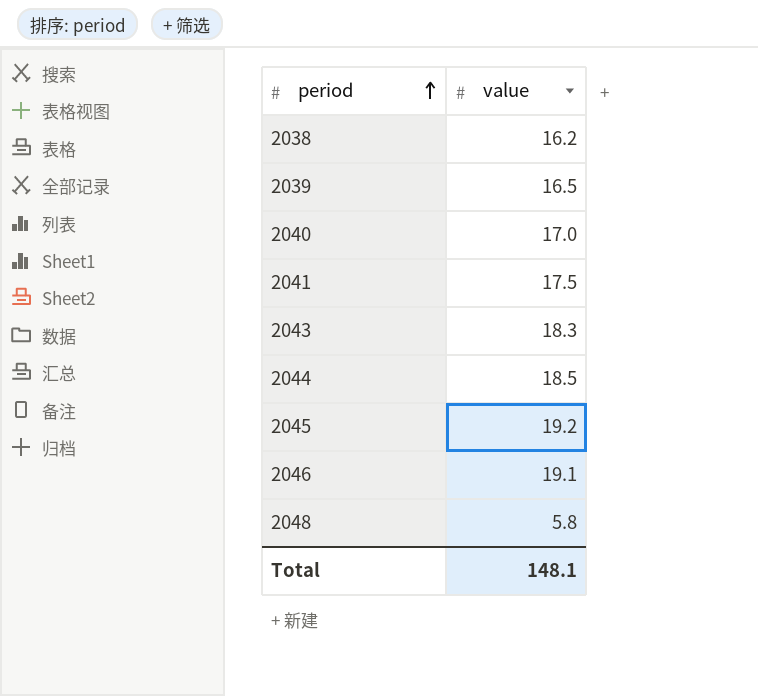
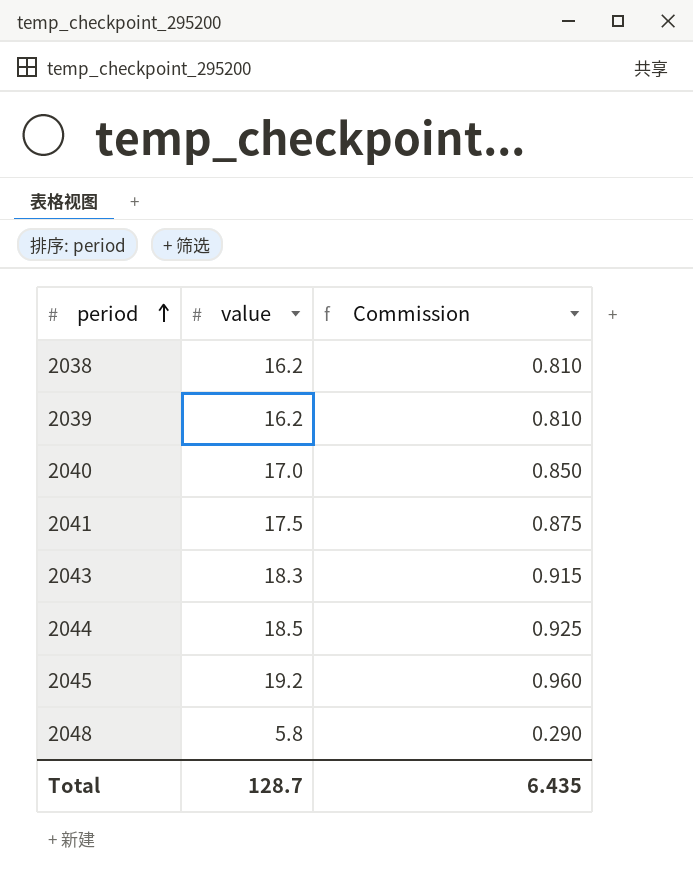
column Commission | formula: none -> [value] * 0.05
row 2046: 19.1 -> none
2039 | value: 16.5 -> 16.2
Total | value: 148.1 -> 128.7

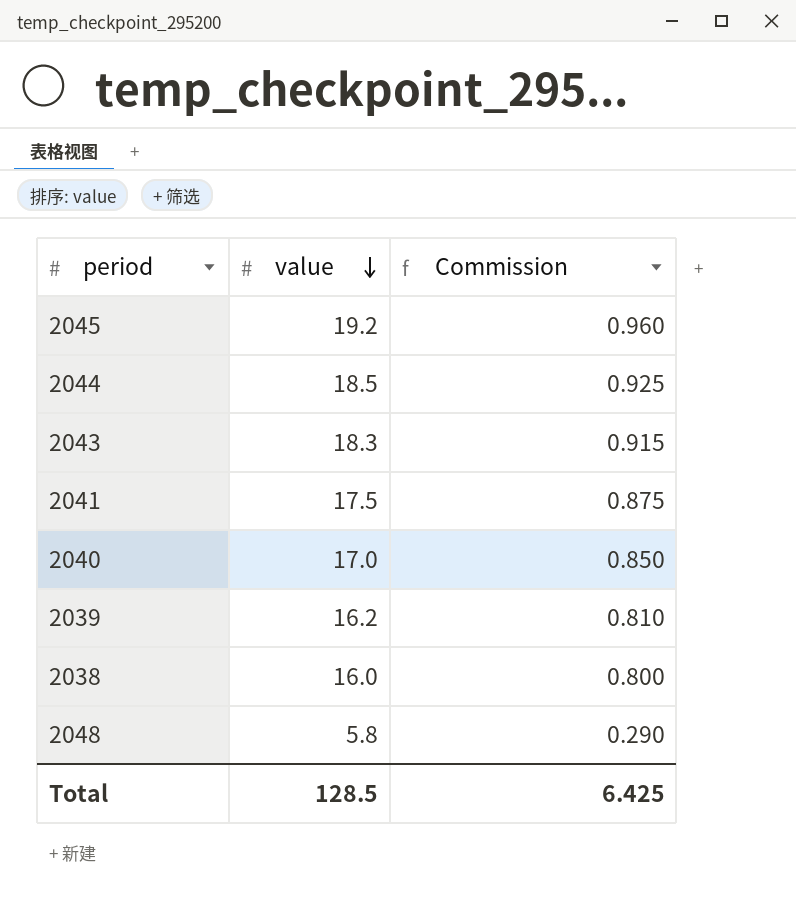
row order: period ascending -> value descending
2038 | value: 16.2 -> 16.0
2038 | Commission: 0.810 -> 0.800
Total | value: 128.7 -> 128.5
Total | Commission: 6.435 -> 6.425

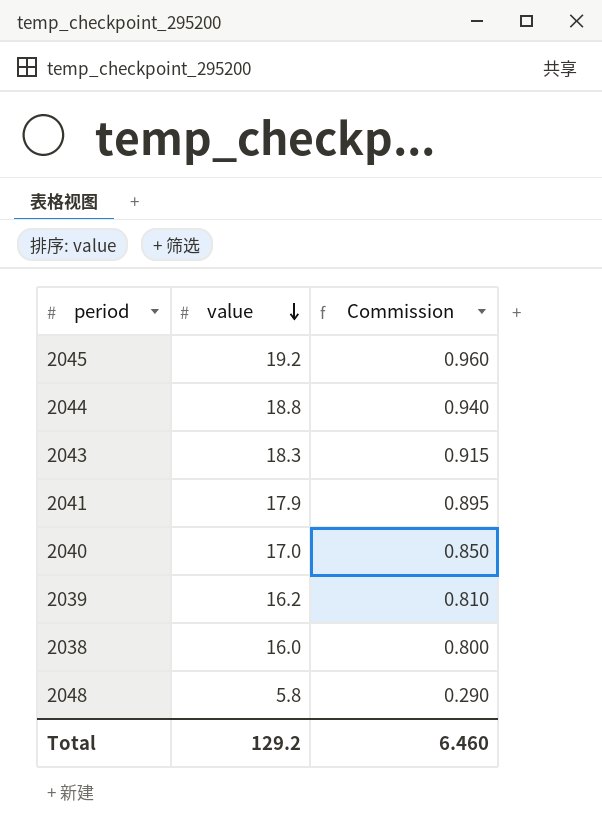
2044 | value: 18.5 -> 18.8
2044 | Commission: 0.925 -> 0.940
2041 | value: 17.5 -> 17.9
2041 | Commission: 0.875 -> 0.895
Total | value: 128.5 -> 129.2
Total | Commission: 6.425 -> 6.460

